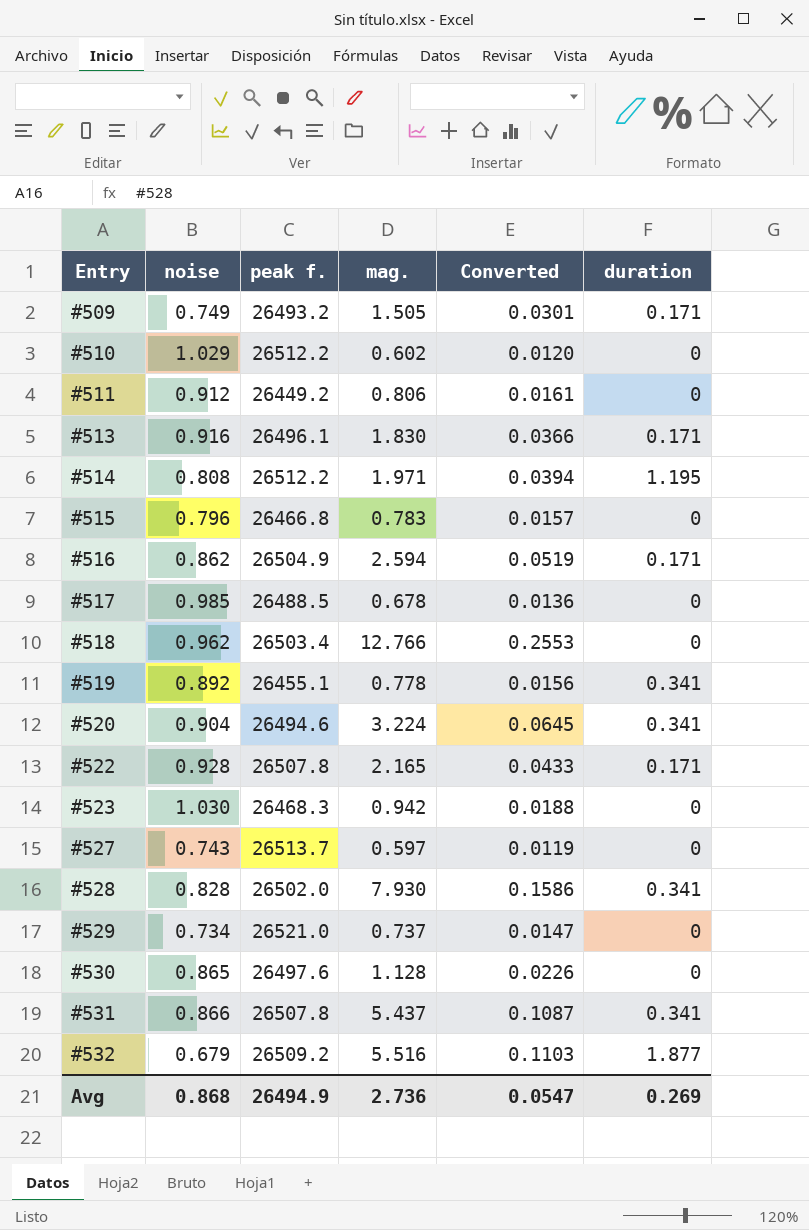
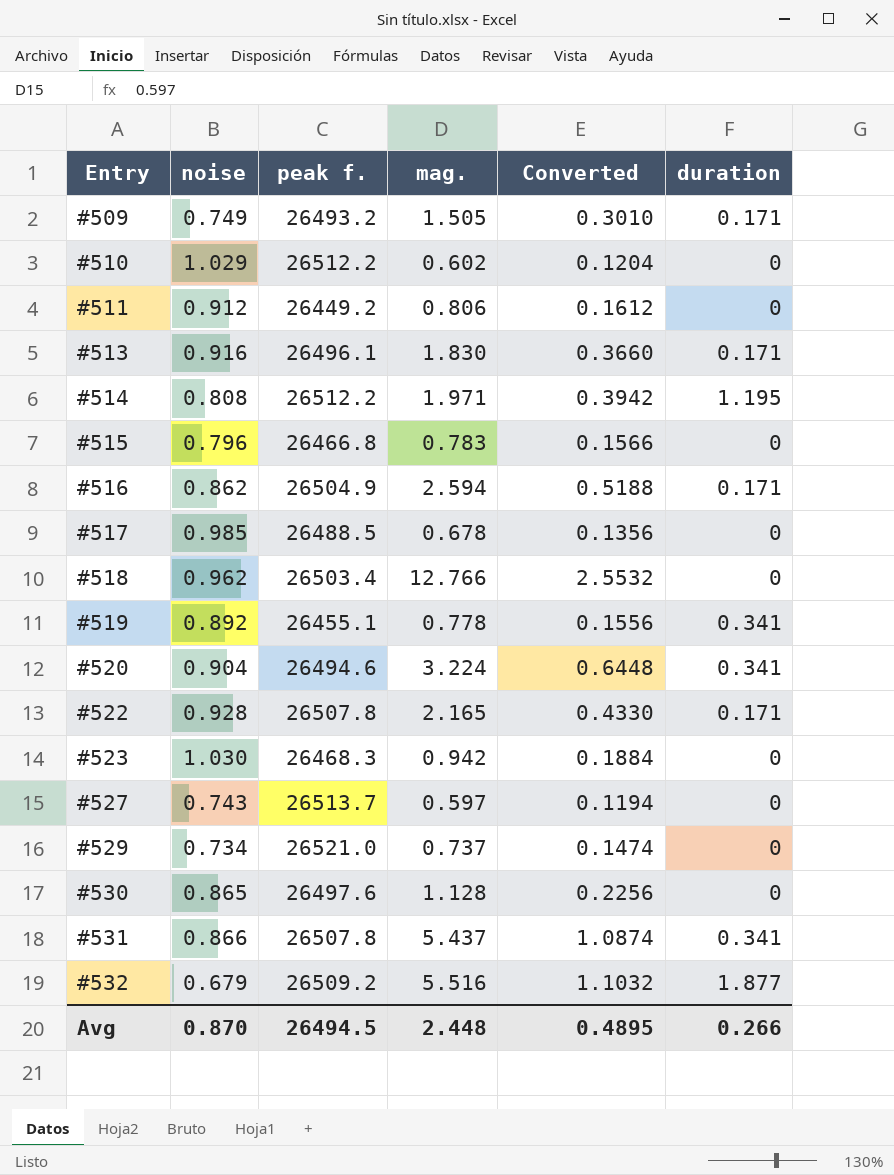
column Converted | formula: [mag.] * 0.02 -> [mag.] * 0.2
row #528: 0.828 | 26502.0 | 7.930 | 0.1586 | 0.341 -> none
Avg | noise: 0.868 -> 0.870
Avg | peak f.: 26494.9 -> 26494.5
Avg | mag.: 2.736 -> 2.448
Avg | Converted: 0.0547 -> 0.4895
Avg | duration: 0.269 -> 0.266

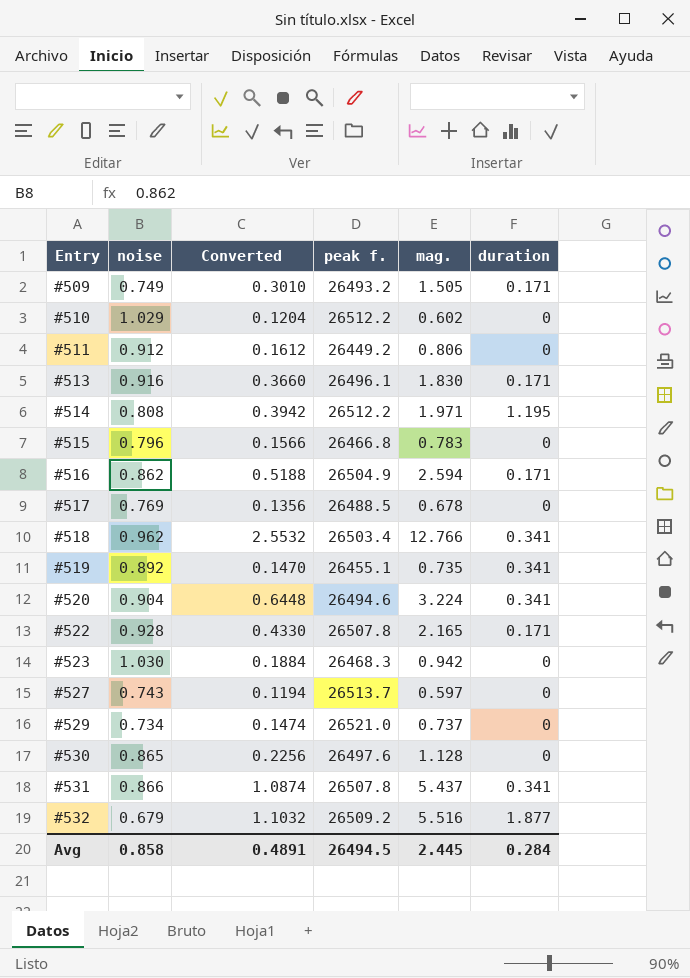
column Converted | position: 5 -> 3
#517 | noise: 0.985 -> 0.769
#518 | duration: 0 -> 0.341
#519 | Converted: 0.1556 -> 0.1470
#519 | mag.: 0.778 -> 0.735
Avg | noise: 0.870 -> 0.858
Avg | Converted: 0.4895 -> 0.4891
Avg | mag.: 2.448 -> 2.445
Avg | duration: 0.266 -> 0.284

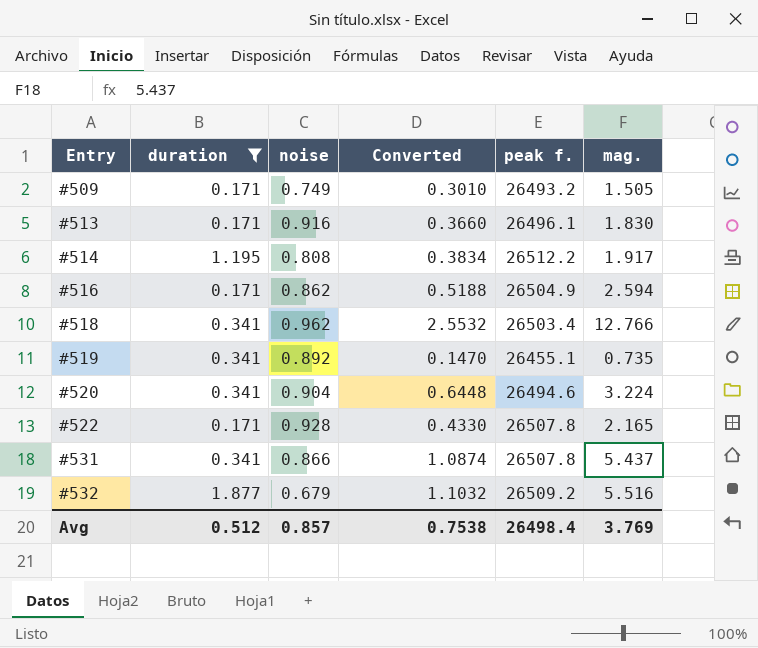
filter: none -> duration != 0
column duration | position: 6 -> 2
#514 | Converted: 0.3942 -> 0.3834
#514 | mag.: 1.971 -> 1.917
Avg | duration: 0.284 -> 0.512
Avg | noise: 0.858 -> 0.857
Avg | Converted: 0.4891 -> 0.7538
Avg | peak f.: 26494.5 -> 26498.4
Avg | mag.: 2.445 -> 3.769

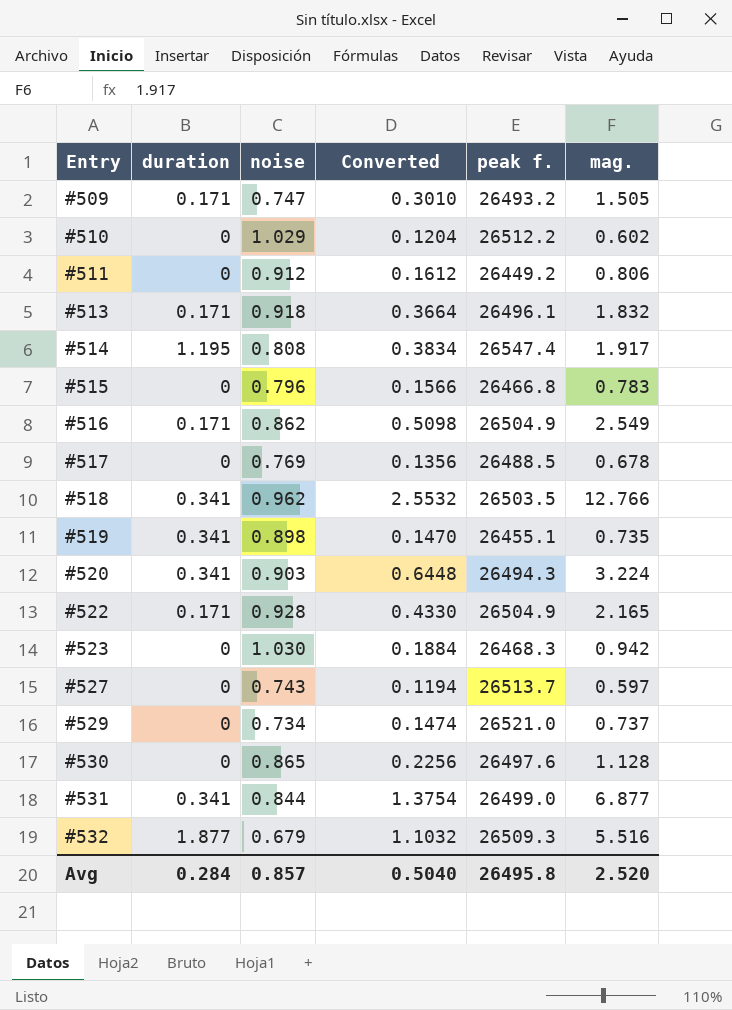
filter: duration != 0 -> none
#509 | noise: 0.749 -> 0.747
#513 | noise: 0.916 -> 0.918
#513 | Converted: 0.3660 -> 0.3664
#513 | mag.: 1.830 -> 1.832
#514 | peak f.: 26512.2 -> 26547.4
#516 | Converted: 0.5188 -> 0.5098
#516 | mag.: 2.594 -> 2.549
#518 | peak f.: 26503.4 -> 26503.5
#519 | noise: 0.892 -> 0.898
#520 | noise: 0.904 -> 0.903
#520 | peak f.: 26494.6 -> 26494.3
#522 | peak f.: 26507.8 -> 26504.9
#531 | noise: 0.866 -> 0.844
#531 | Converted: 1.0874 -> 1.3754
#531 | peak f.: 26507.8 -> 26499.0
#531 | mag.: 5.437 -> 6.877
#532 | peak f.: 26509.2 -> 26509.3
Avg | duration: 0.512 -> 0.284
Avg | Converted: 0.7538 -> 0.5040
Avg | peak f.: 26498.4 -> 26495.8
Avg | mag.: 3.769 -> 2.520

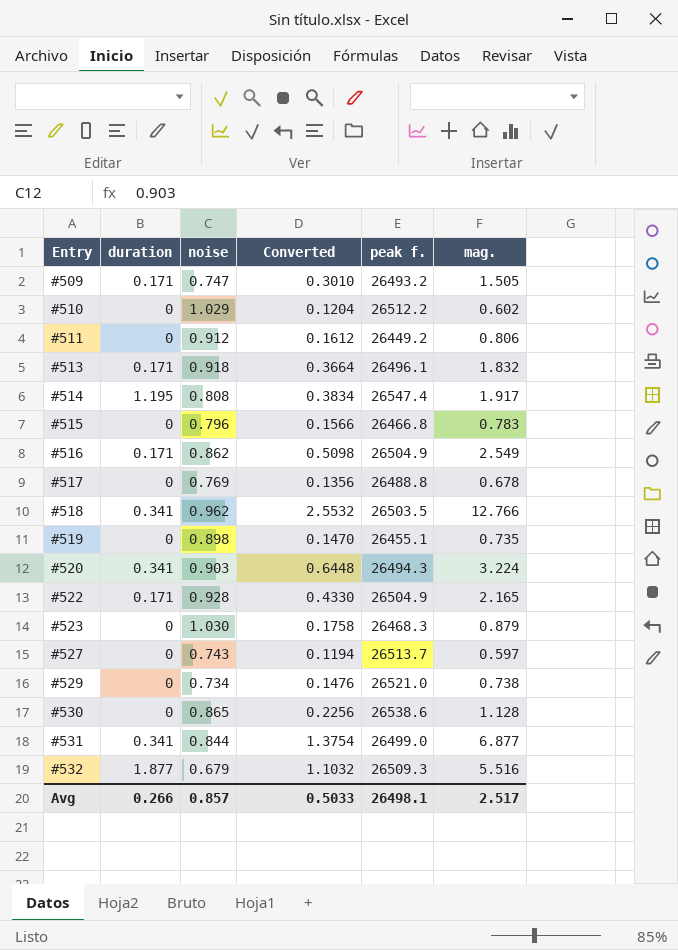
#517 | peak f.: 26488.5 -> 26488.8
#519 | duration: 0.341 -> 0
#523 | Converted: 0.1884 -> 0.1758
#523 | mag.: 0.942 -> 0.879
#529 | Converted: 0.1474 -> 0.1476
#529 | mag.: 0.737 -> 0.738
#530 | peak f.: 26497.6 -> 26538.6
Avg | duration: 0.284 -> 0.266
Avg | Converted: 0.5040 -> 0.5033
Avg | peak f.: 26495.8 -> 26498.1
Avg | mag.: 2.520 -> 2.517

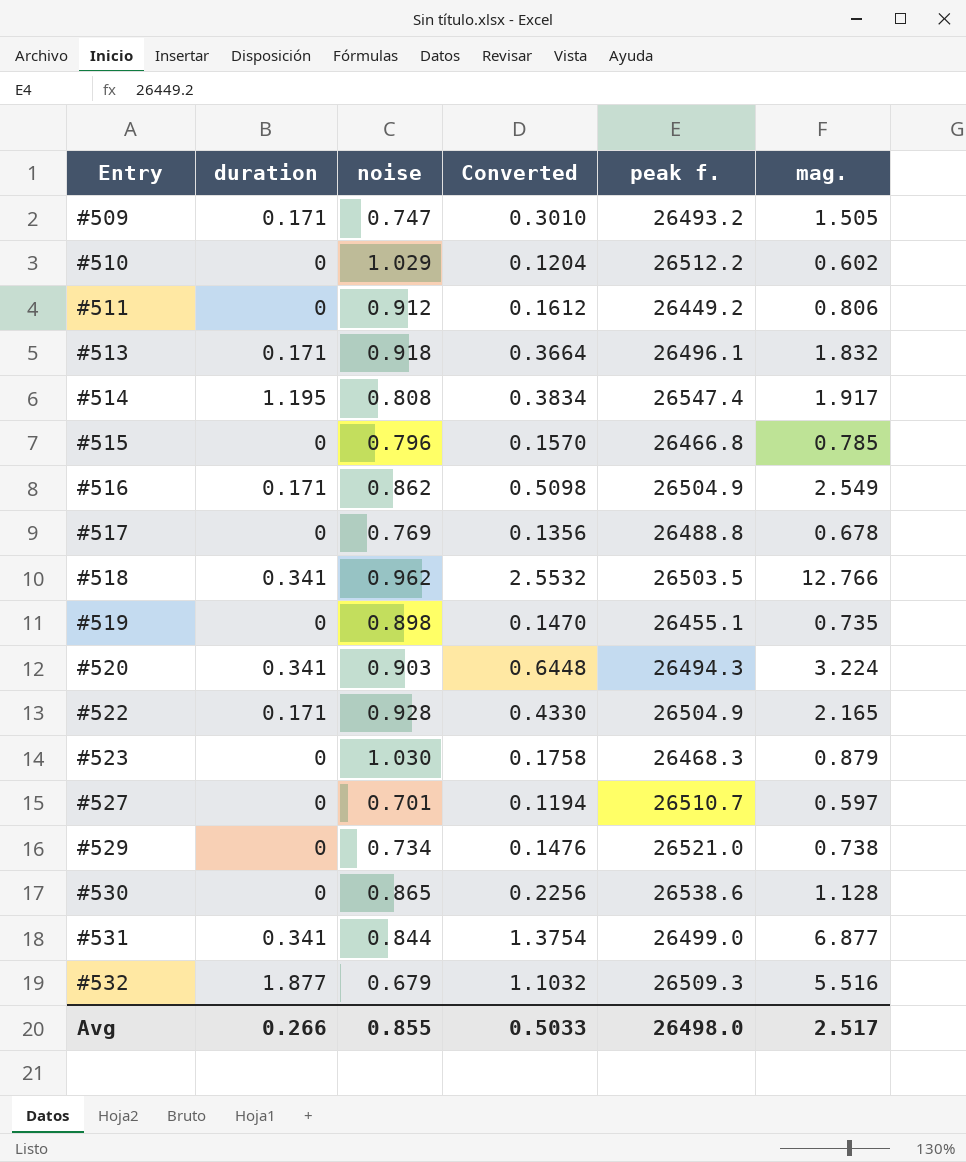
#515 | Converted: 0.1566 -> 0.1570
#515 | mag.: 0.783 -> 0.785
#527 | noise: 0.743 -> 0.701
#527 | peak f.: 26513.7 -> 26510.7
Avg | noise: 0.857 -> 0.855
Avg | peak f.: 26498.1 -> 26498.0

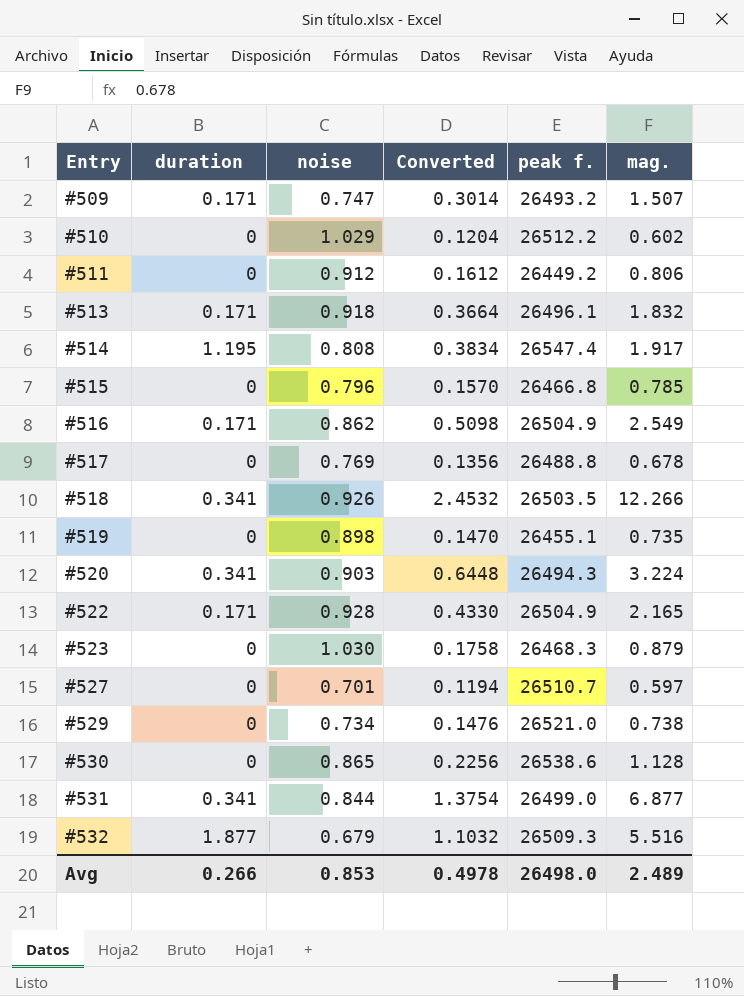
#509 | Converted: 0.3010 -> 0.3014
#509 | mag.: 1.505 -> 1.507
#518 | noise: 0.962 -> 0.926
#518 | Converted: 2.5532 -> 2.4532
#518 | mag.: 12.766 -> 12.266
Avg | noise: 0.855 -> 0.853
Avg | Converted: 0.5033 -> 0.4978
Avg | mag.: 2.517 -> 2.489

